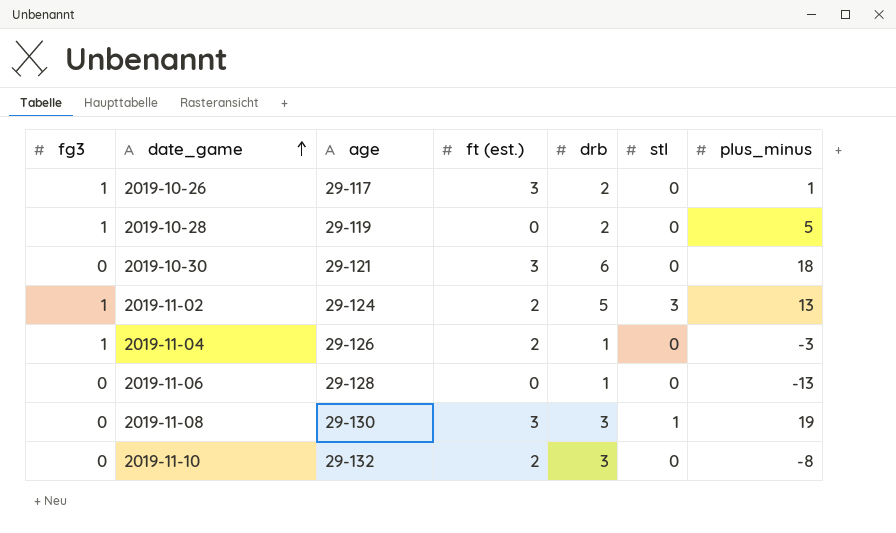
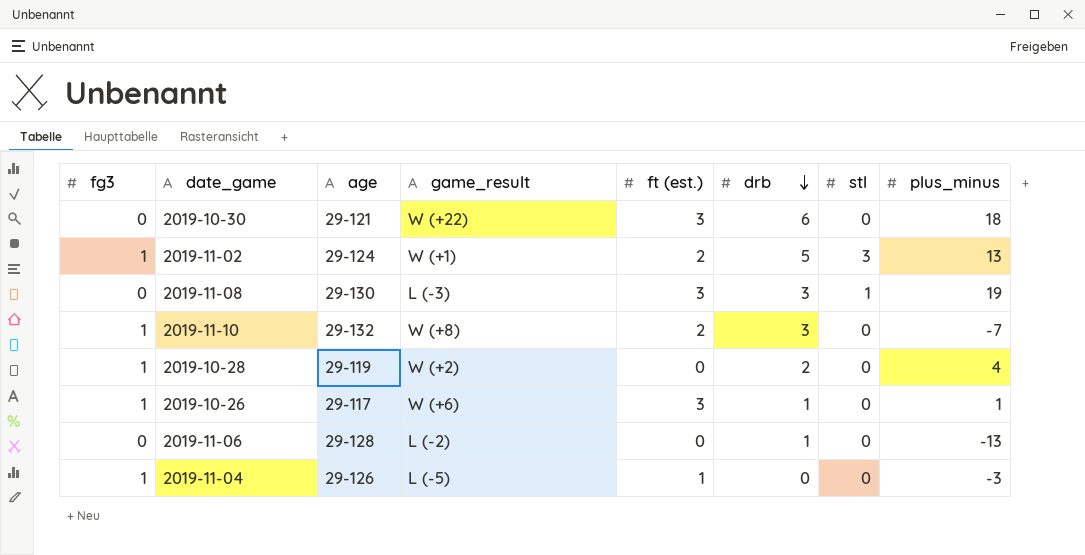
row order: date_game ascending -> drb descending
column game_result | position: none -> 4
2019-11-10 | fg3: 0 -> 1
2019-11-10 | plus_minus: -8 -> -7
2019-10-28 | plus_minus: 5 -> 4
2019-10-26 | drb: 2 -> 1
2019-11-04 | ft (est.): 2 -> 1
2019-11-04 | drb: 1 -> 0

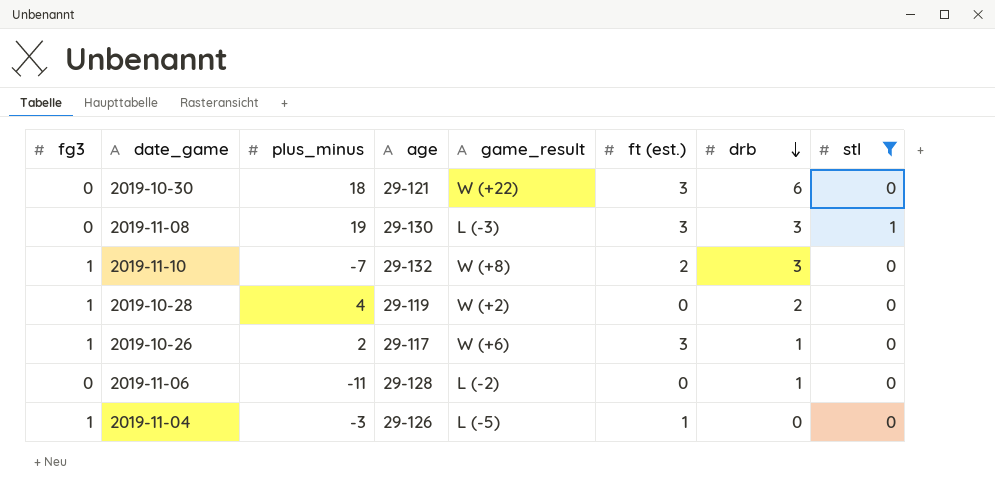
filter: none -> stl != 3
column plus_minus | position: 8 -> 3
2019-10-26 | plus_minus: 1 -> 2
2019-11-06 | plus_minus: -13 -> -11

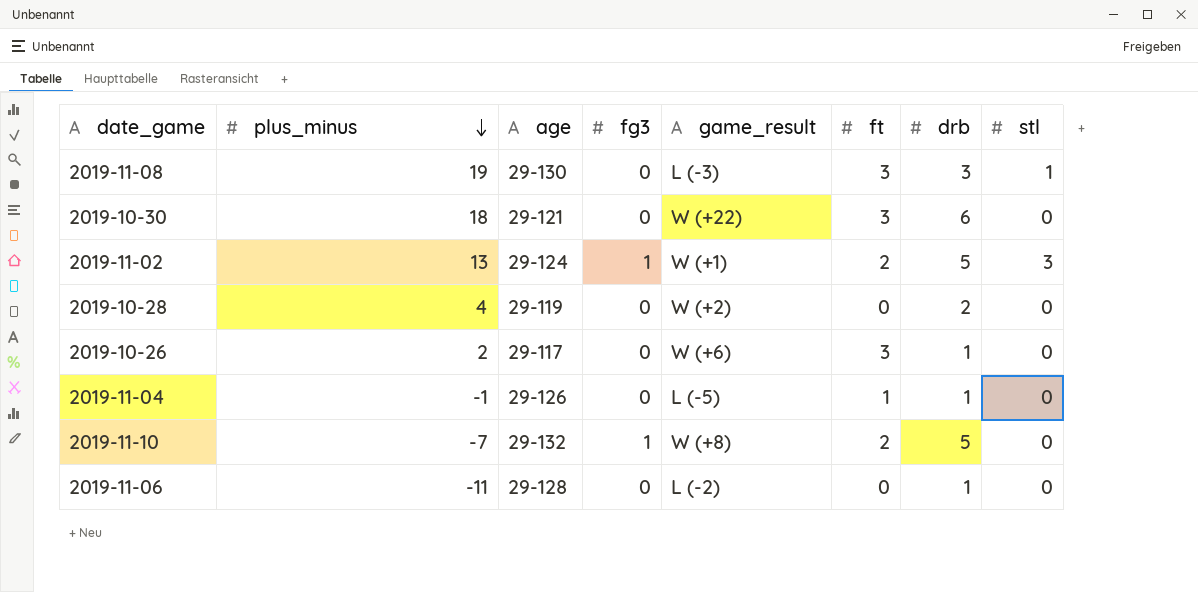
filter: stl != 3 -> none
row order: drb descending -> plus_minus descending
column fg3 | position: 1 -> 4
column name: ft (est.) -> ft
2019-10-28 | fg3: 1 -> 0
2019-10-26 | fg3: 1 -> 0
2019-11-04 | plus_minus: -3 -> -1
2019-11-04 | fg3: 1 -> 0
2019-11-04 | drb: 0 -> 1
2019-11-10 | drb: 3 -> 5

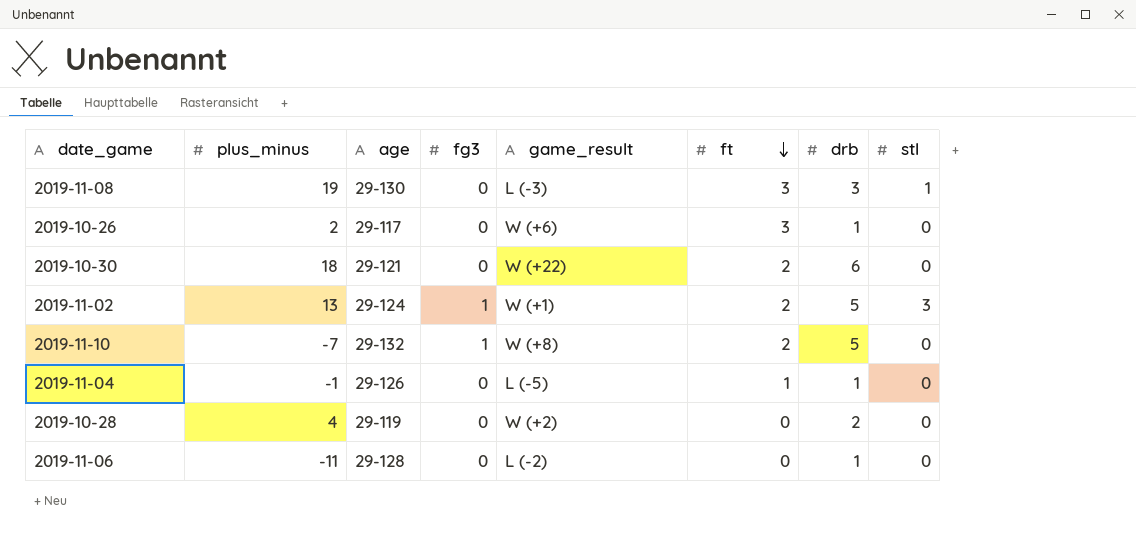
row order: plus_minus descending -> ft descending
2019-10-30 | ft: 3 -> 2

